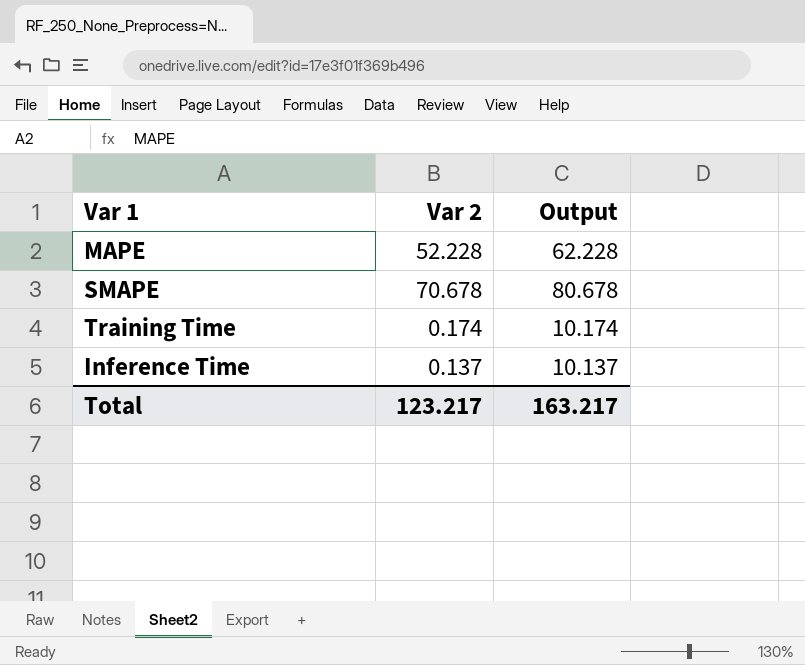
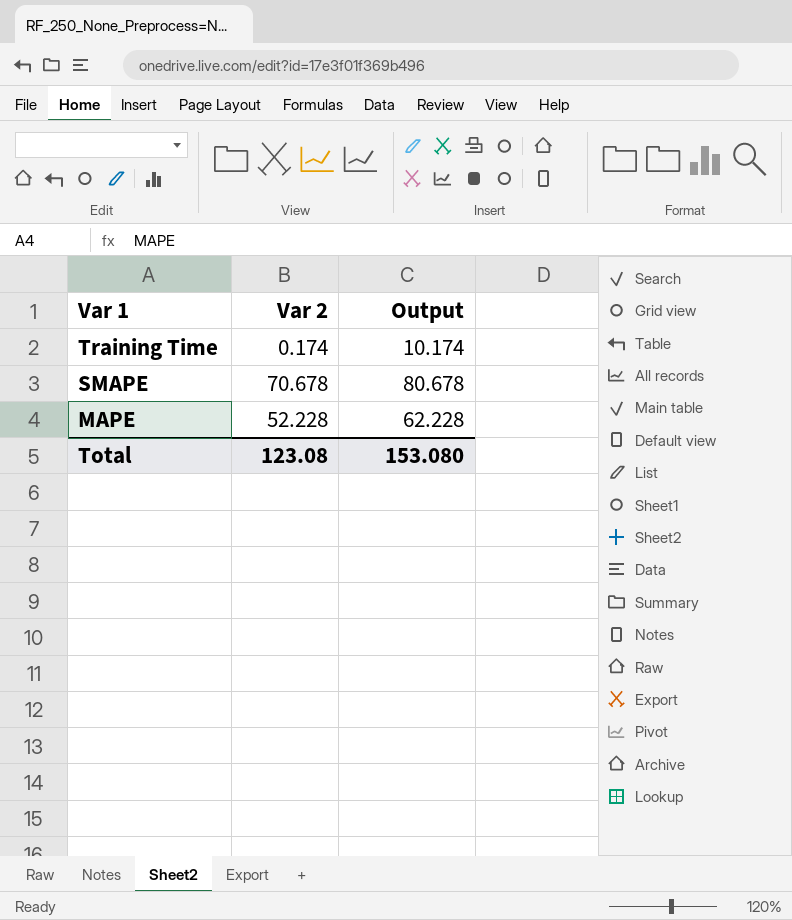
row order: none -> Var 1 descending
row Inference Time: 0.137 | 10.137 -> none
Total | Var 2: 123.217 -> 123.08
Total | Output: 163.217 -> 153.080

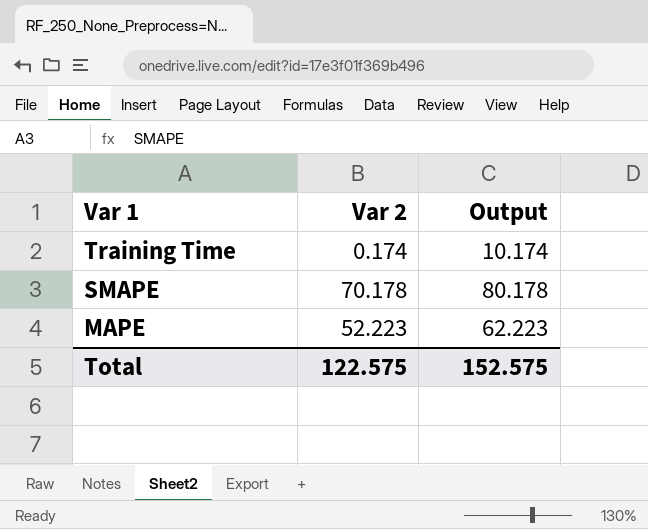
SMAPE | Var 2: 70.678 -> 70.178
SMAPE | Output: 80.678 -> 80.178
MAPE | Var 2: 52.228 -> 52.223
MAPE | Output: 62.228 -> 62.223
Total | Var 2: 123.08 -> 122.575
Total | Output: 153.080 -> 152.575

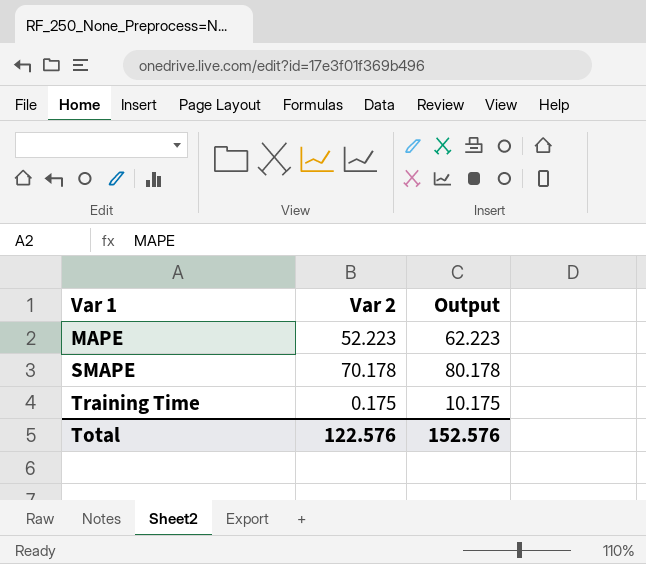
row order: Var 1 descending -> Var 1 ascending
Training Time | Var 2: 0.174 -> 0.175
Training Time | Output: 10.174 -> 10.175
Total | Var 2: 122.575 -> 122.576
Total | Output: 152.575 -> 152.576

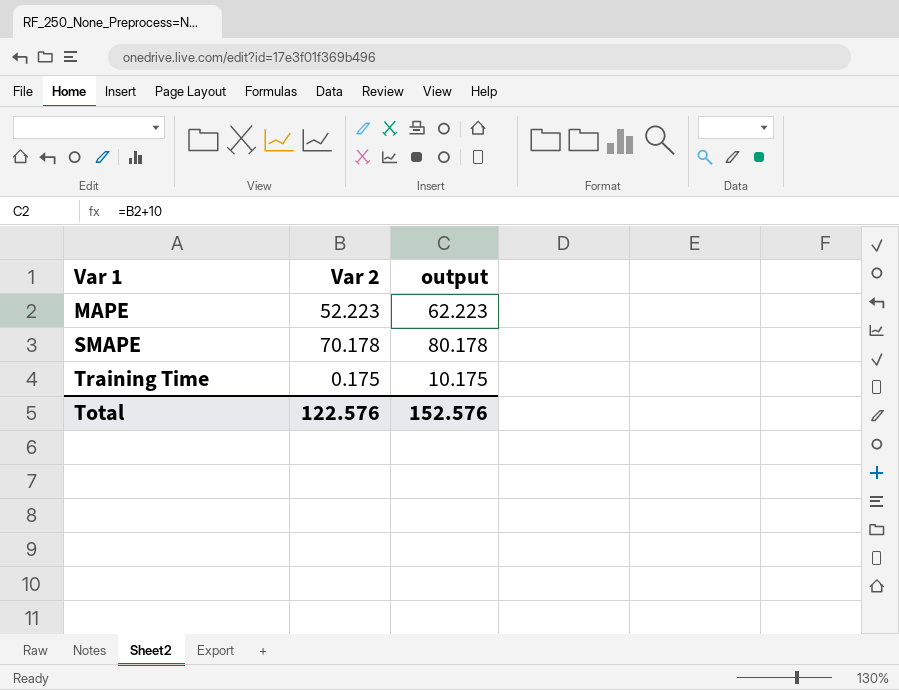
column name: Output -> output

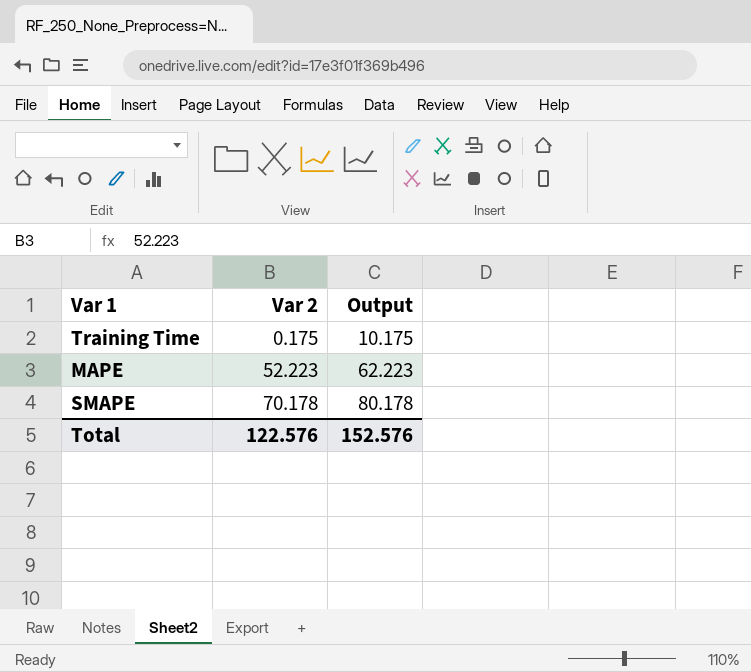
row order: Var 1 ascending -> Var 2 ascending
column name: output -> Output

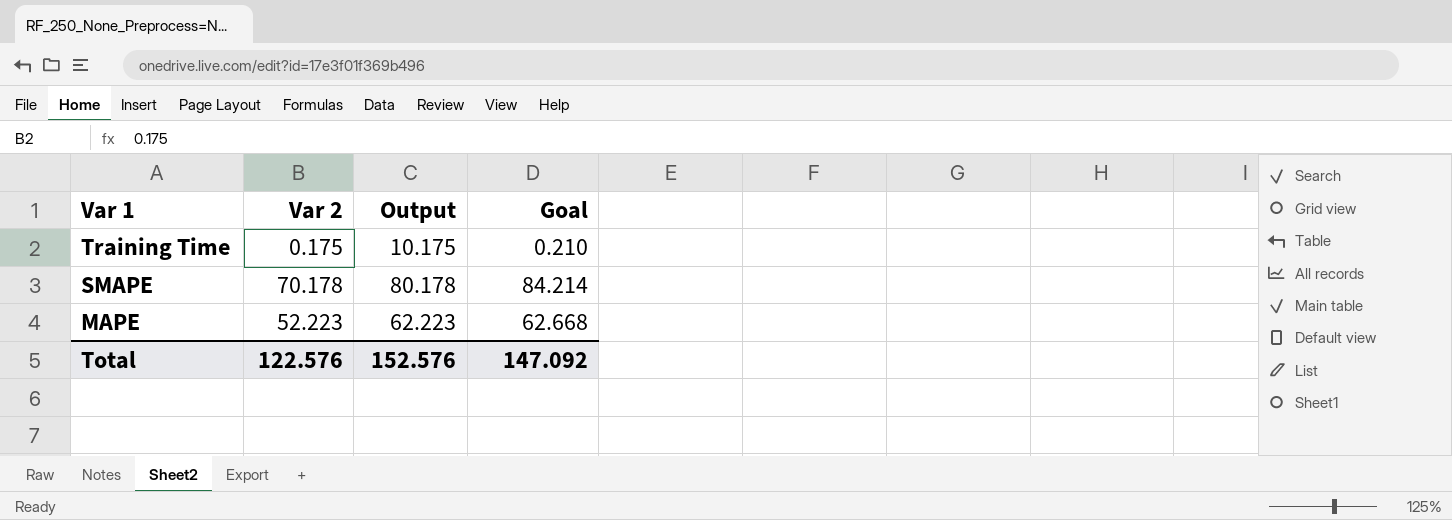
row order: Var 2 ascending -> Var 1 descending
column Goal | formula: none -> [Var 2] * 1.2

